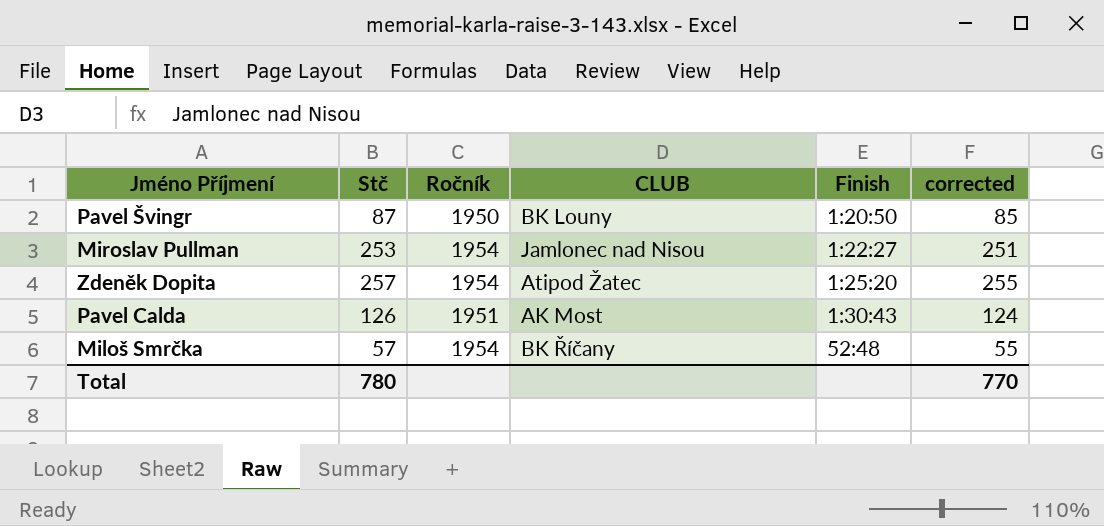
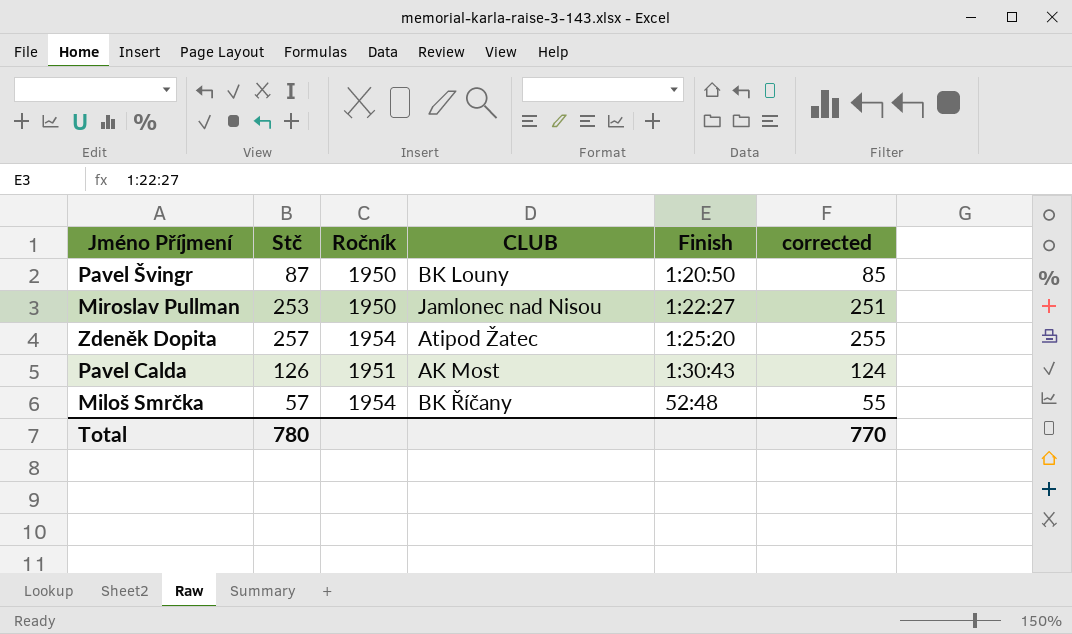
Miroslav Pullman | Ročník: 1954 -> 1950

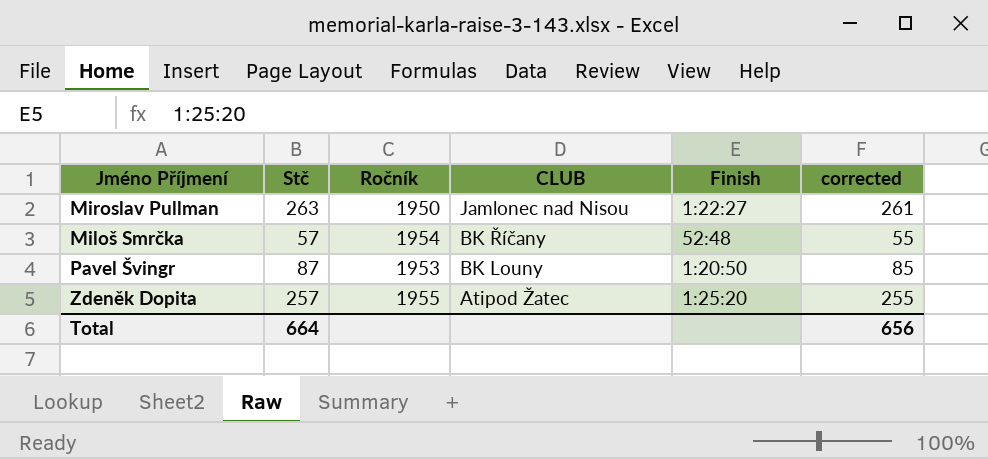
row order: Finish ascending -> CLUB descending
row Pavel Calda: 126 | 1951 | AK Most | 1:30:43 | 124 -> none
Miroslav Pullman | Stč: 253 -> 263
Miroslav Pullman | corrected: 251 -> 261
Pavel Švingr | Ročník: 1950 -> 1953
Zdeněk Dopita | Ročník: 1954 -> 1955
Total | Stč: 780 -> 664
Total | corrected: 770 -> 656

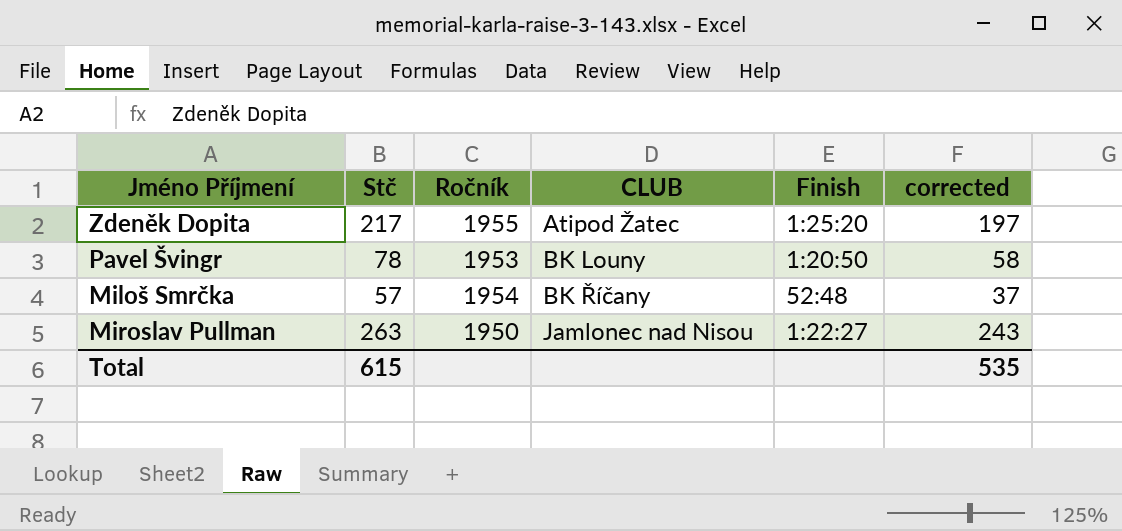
row order: CLUB descending -> CLUB ascending
column corrected | formula: [Stč] - 2 -> [Stč] - 20
Zdeněk Dopita | Stč: 257 -> 217
Pavel Švingr | Stč: 87 -> 78
Total | Stč: 664 -> 615
Total | corrected: 656 -> 535

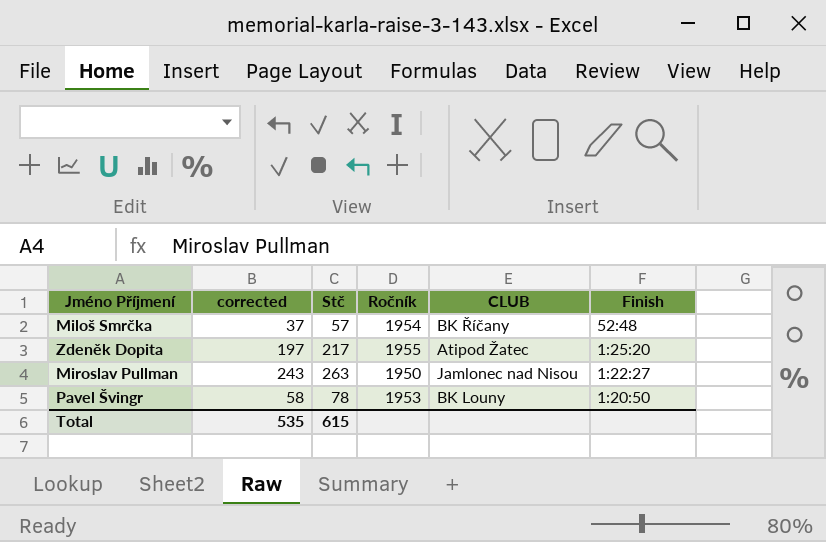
row order: CLUB ascending -> Finish descending
column corrected | position: 6 -> 2

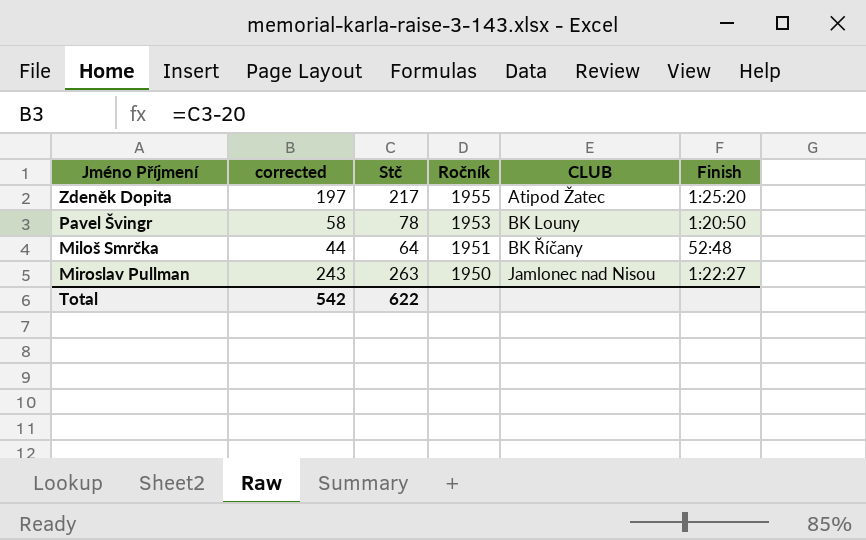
row order: Finish descending -> Ročník descending
Miloš Smrčka | corrected: 37 -> 44
Miloš Smrčka | Stč: 57 -> 64
Miloš Smrčka | Ročník: 1954 -> 1951
Total | corrected: 535 -> 542
Total | Stč: 615 -> 622

